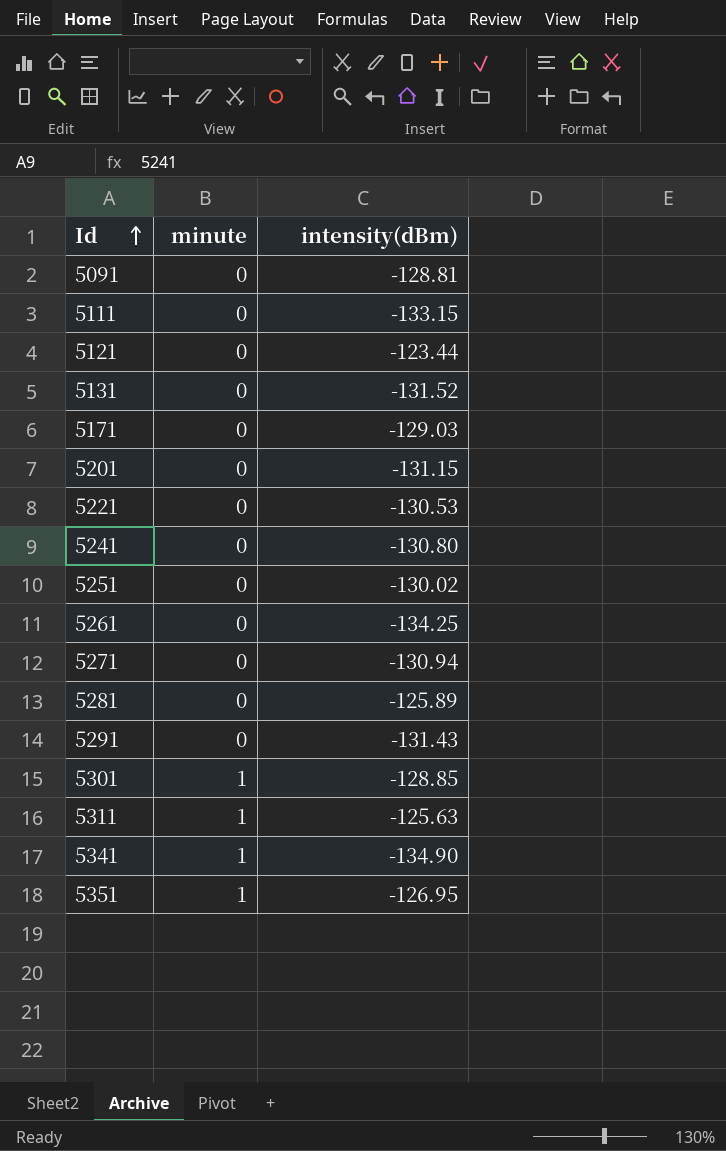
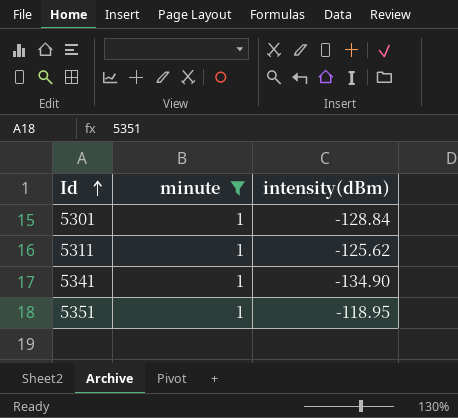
filter: none -> minute = 1
5301 | intensity(dBm): -128.85 -> -128.84
5311 | intensity(dBm): -125.63 -> -125.62
5351 | intensity(dBm): -126.95 -> -118.95

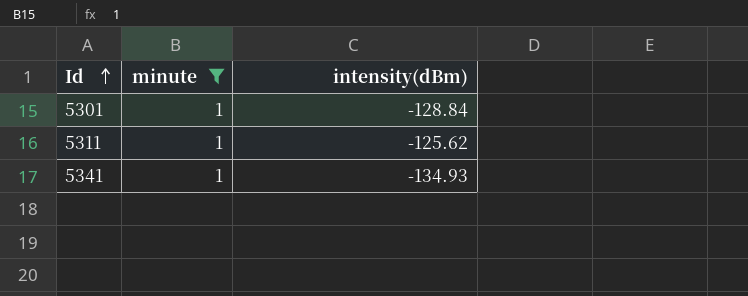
row 5351: 1 | -118.95 -> none
5341 | intensity(dBm): -134.90 -> -134.93

